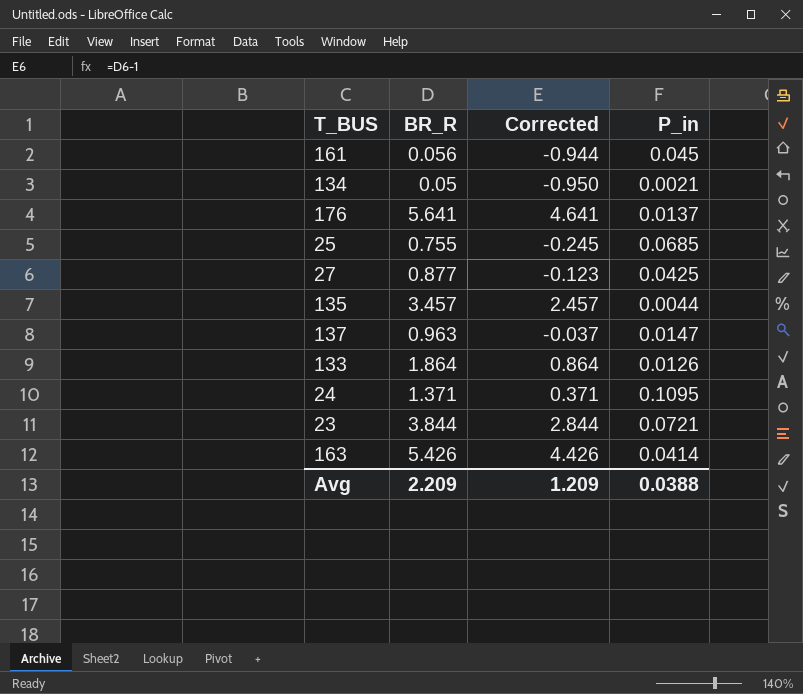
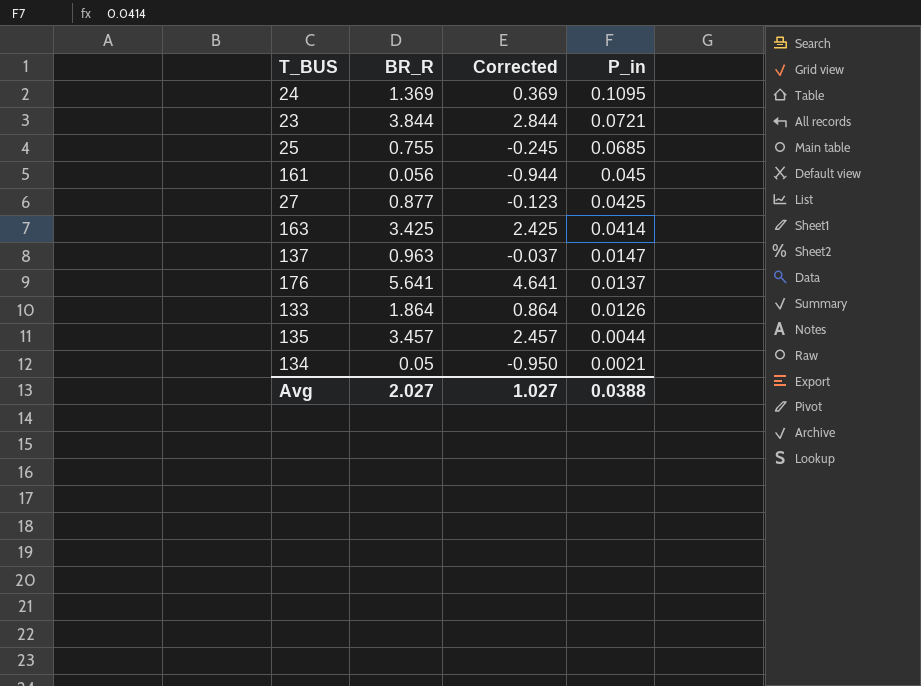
row order: none -> P_in descending
24 | BR_R: 1.371 -> 1.369
24 | Corrected: 0.371 -> 0.369
163 | BR_R: 5.426 -> 3.425
163 | Corrected: 4.426 -> 2.425
Avg | BR_R: 2.209 -> 2.027
Avg | Corrected: 1.209 -> 1.027

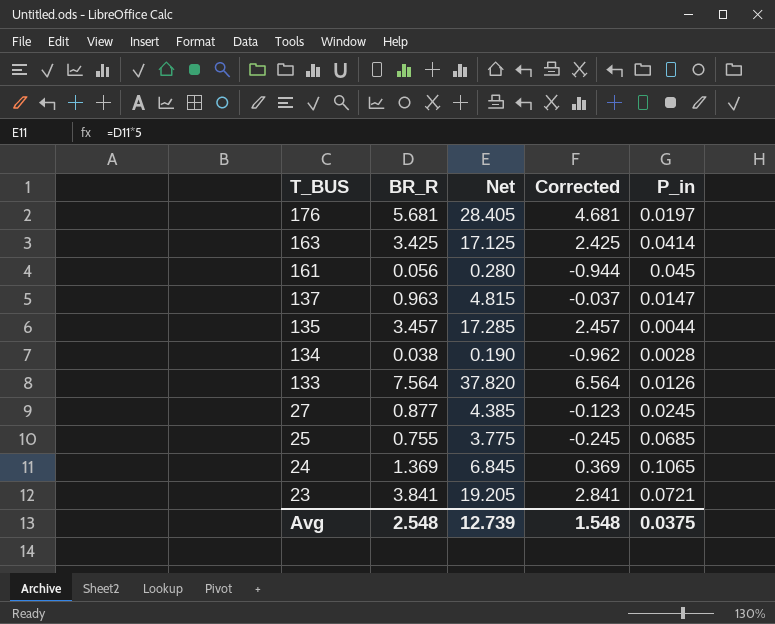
row order: P_in descending -> T_BUS descending
column Net | formula: none -> [BR_R] * 5
176 | BR_R: 5.641 -> 5.681
176 | Corrected: 4.641 -> 4.681
176 | P_in: 0.0137 -> 0.0197
134 | BR_R: 0.05 -> 0.038
134 | Corrected: -0.950 -> -0.962
134 | P_in: 0.0021 -> 0.0028
133 | BR_R: 1.864 -> 7.564
133 | Corrected: 0.864 -> 6.564
27 | P_in: 0.0425 -> 0.0245
24 | P_in: 0.1095 -> 0.1065
23 | BR_R: 3.844 -> 3.841
23 | Corrected: 2.844 -> 2.841
Avg | BR_R: 2.027 -> 2.548
Avg | Corrected: 1.027 -> 1.548
Avg | P_in: 0.0388 -> 0.0375

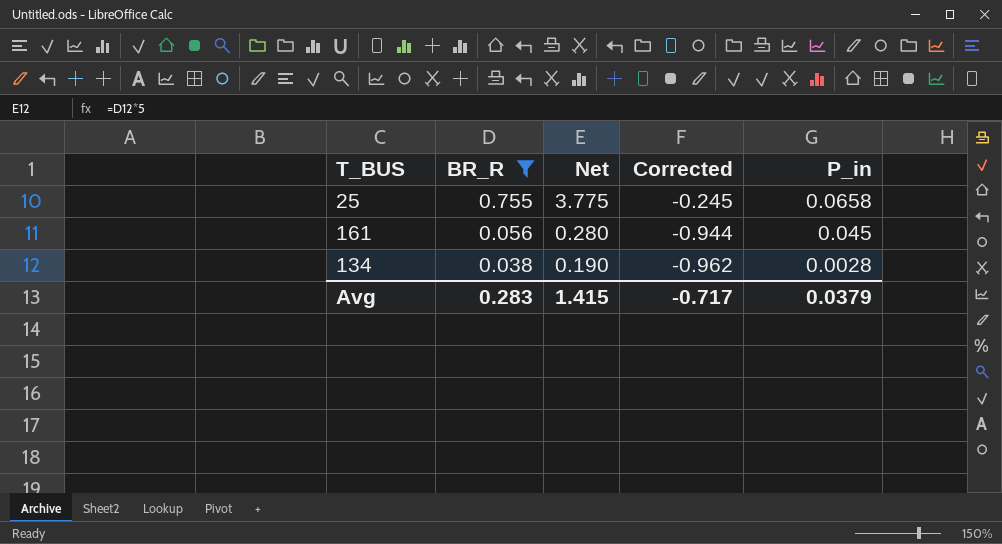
filter: none -> BR_R <= 0.755
row order: T_BUS descending -> BR_R descending
25 | P_in: 0.0685 -> 0.0658
Avg | BR_R: 2.548 -> 0.283
Avg | Net: 12.739 -> 1.415
Avg | Corrected: 1.548 -> -0.717
Avg | P_in: 0.0375 -> 0.0379

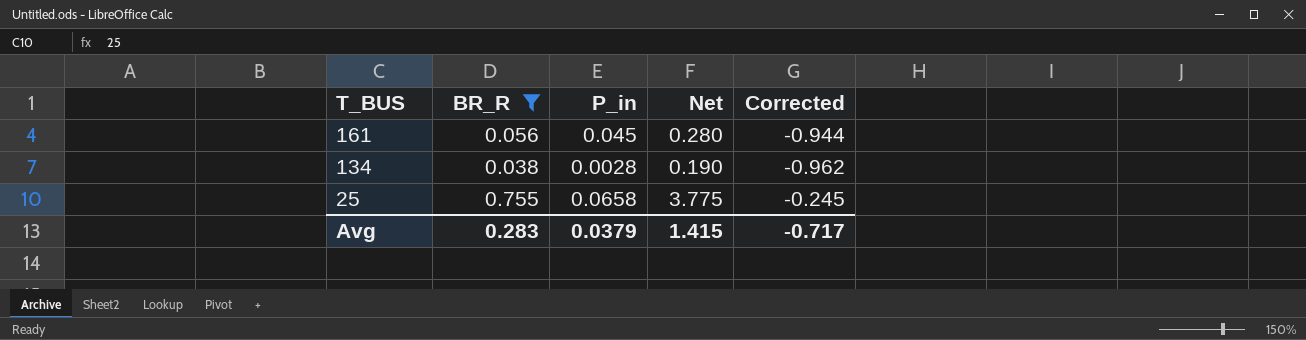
row order: BR_R descending -> T_BUS descending
column P_in | position: 5 -> 3

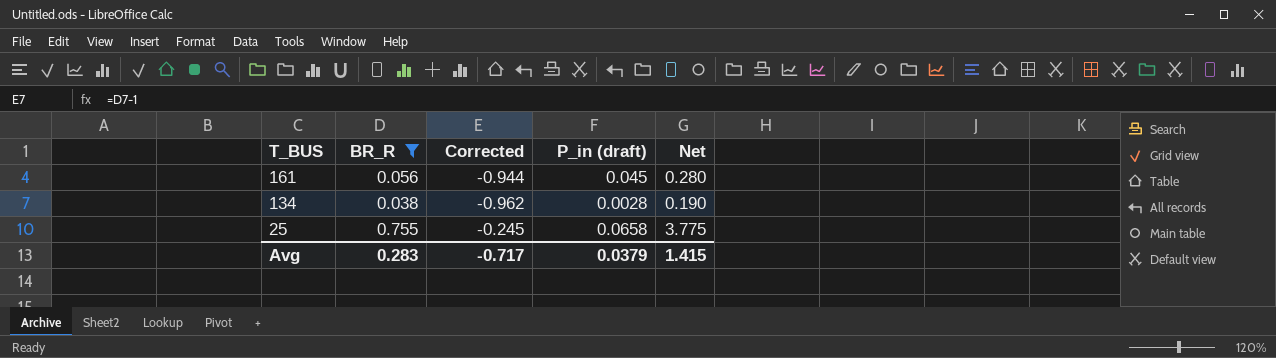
column Corrected | position: 5 -> 3
column name: P_in -> P_in (draft)

